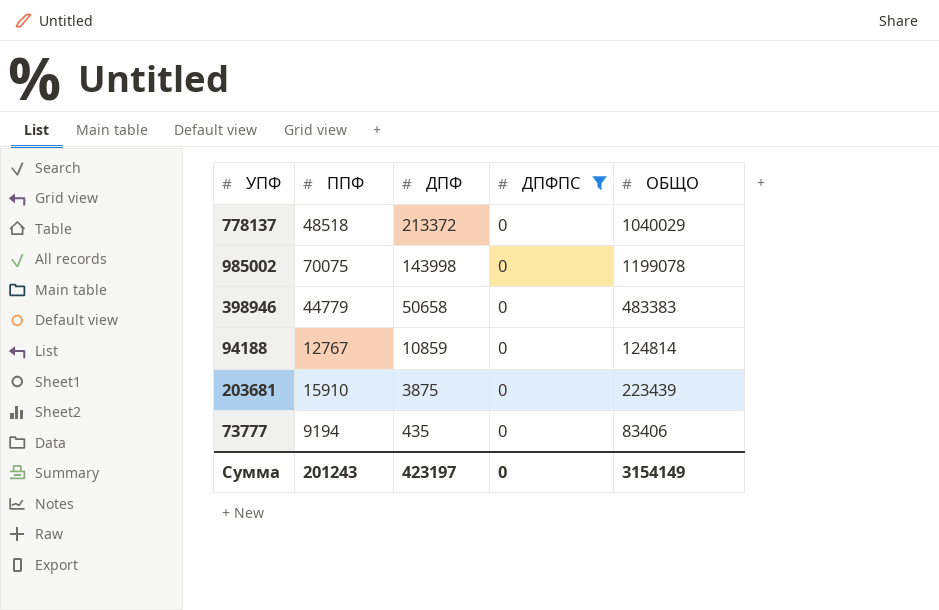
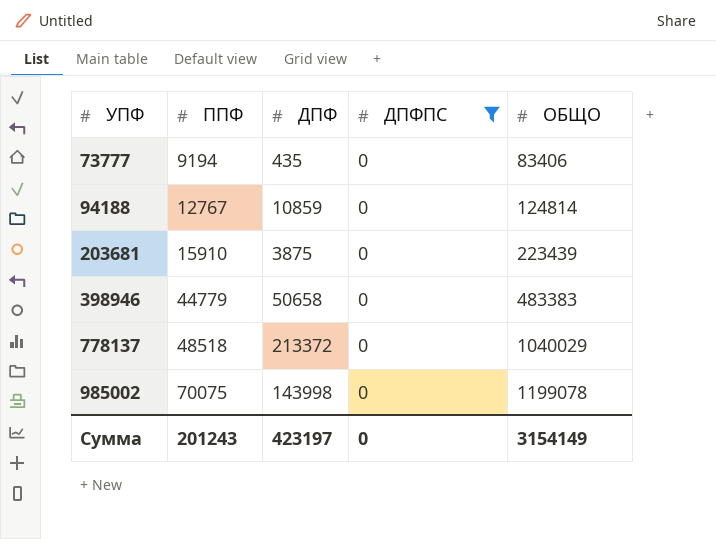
row order: ДПФ descending -> УПФ ascending

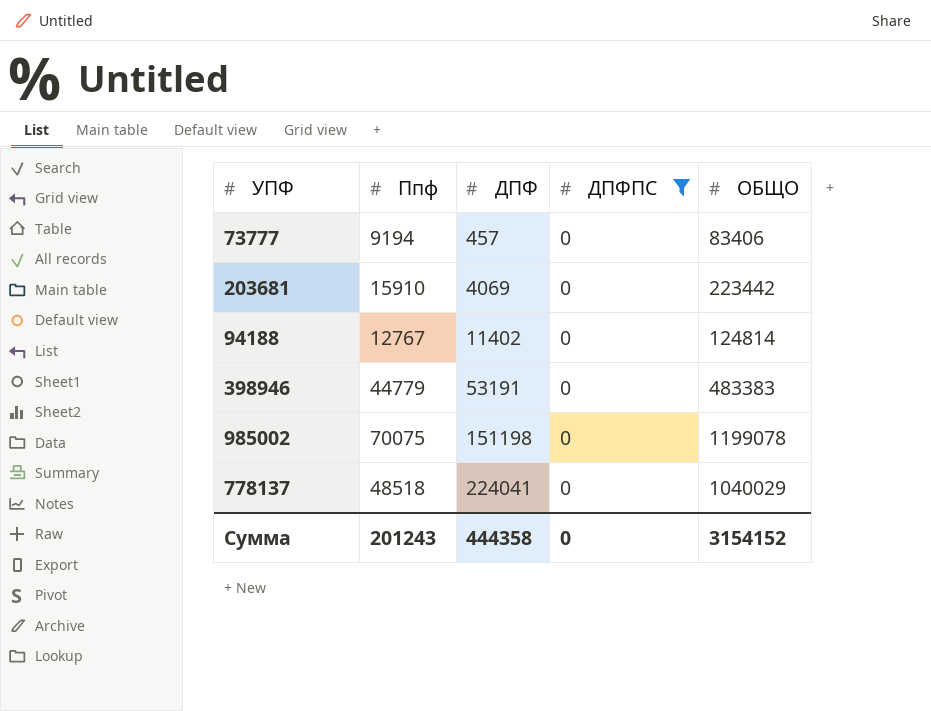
row order: УПФ ascending -> ДПФ ascending
column name: ППФ -> Ппф
73777 | ДПФ: 435 -> 457
203681 | ДПФ: 3875 -> 4069
203681 | ОБЩО: 223439 -> 223442
94188 | ДПФ: 10859 -> 11402
398946 | ДПФ: 50658 -> 53191
985002 | ДПФ: 143998 -> 151198
778137 | ДПФ: 213372 -> 224041
Сумма | ДПФ: 423197 -> 444358
Сумма | ОБЩО: 3154149 -> 3154152

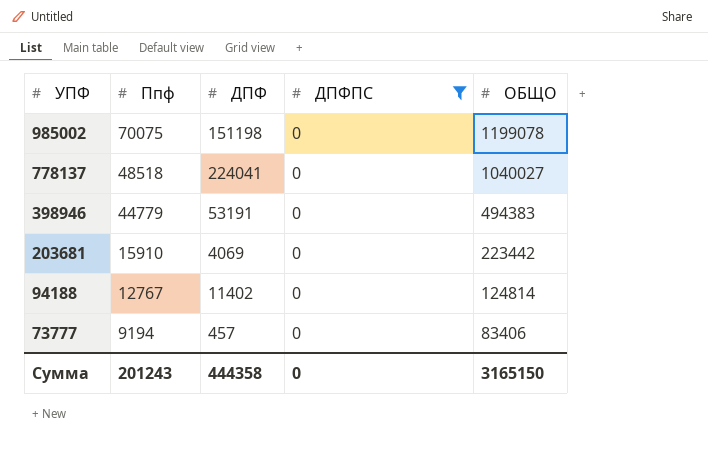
row order: ДПФ ascending -> УПФ descending
778137 | ОБЩО: 1040029 -> 1040027
398946 | ОБЩО: 483383 -> 494383
Сумма | ОБЩО: 3154152 -> 3165150

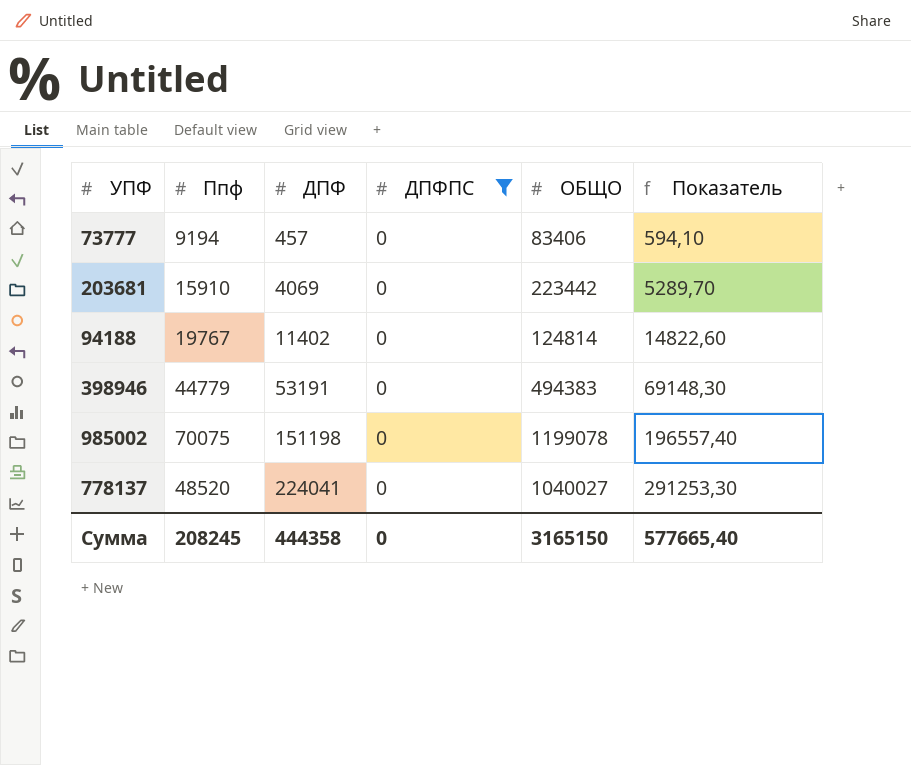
row order: УПФ descending -> ДПФ ascending
column Показатель | formula: none -> [ДПФ] * 1,3
94188 | Ппф: 12767 -> 19767
778137 | Ппф: 48518 -> 48520
Сумма | Ппф: 201243 -> 208245

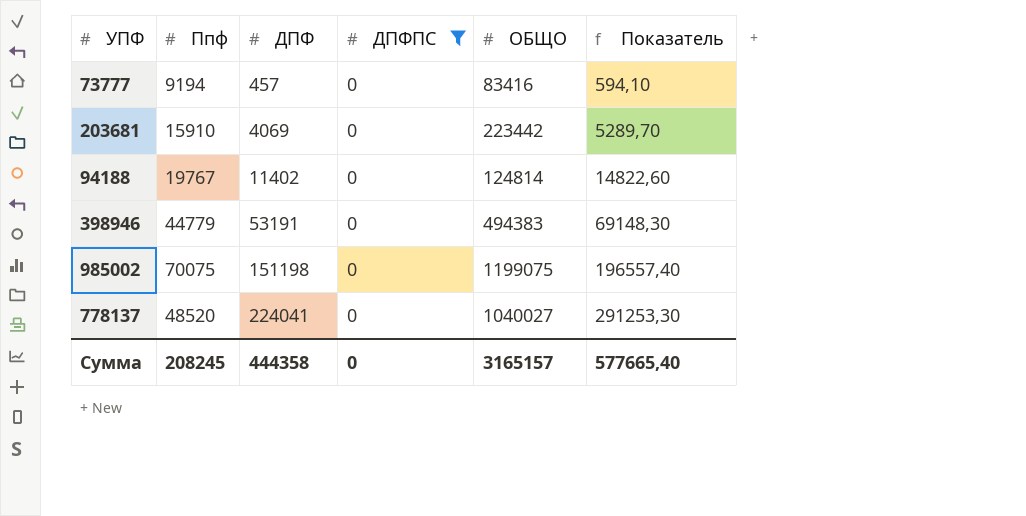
73777 | ОБЩО: 83406 -> 83416
985002 | ОБЩО: 1199078 -> 1199075
Сумма | ОБЩО: 3165150 -> 3165157

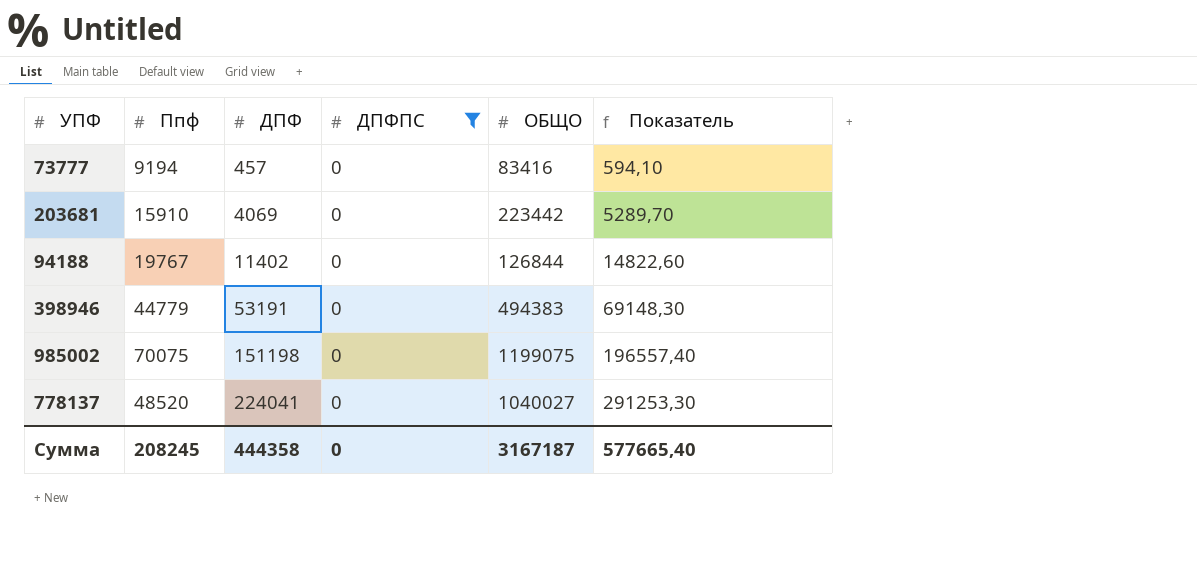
94188 | ОБЩО: 124814 -> 126844
Сумма | ОБЩО: 3165157 -> 3167187

